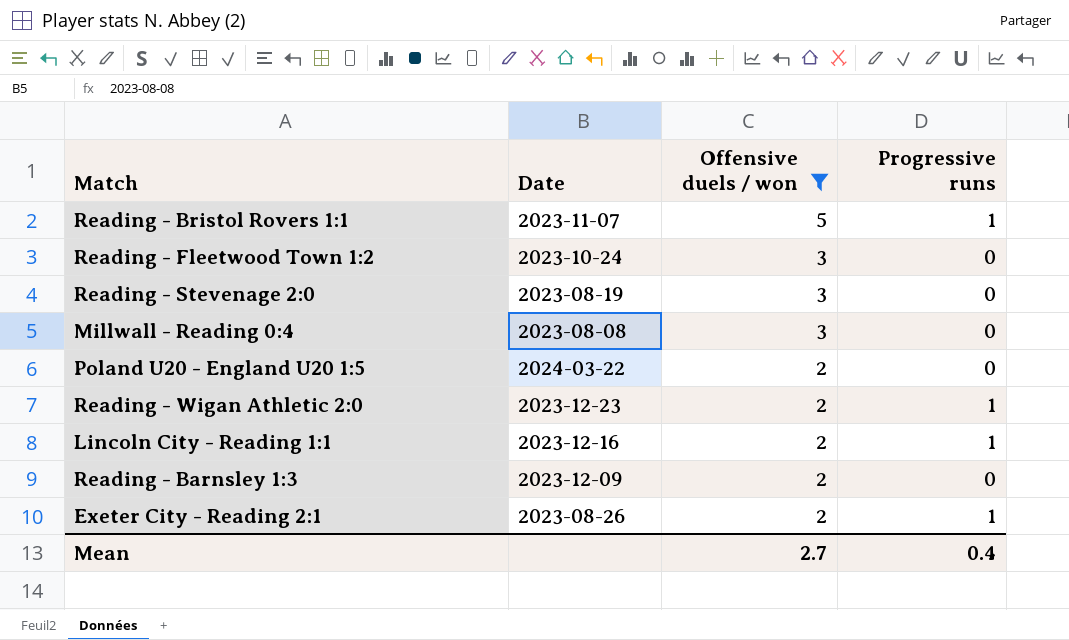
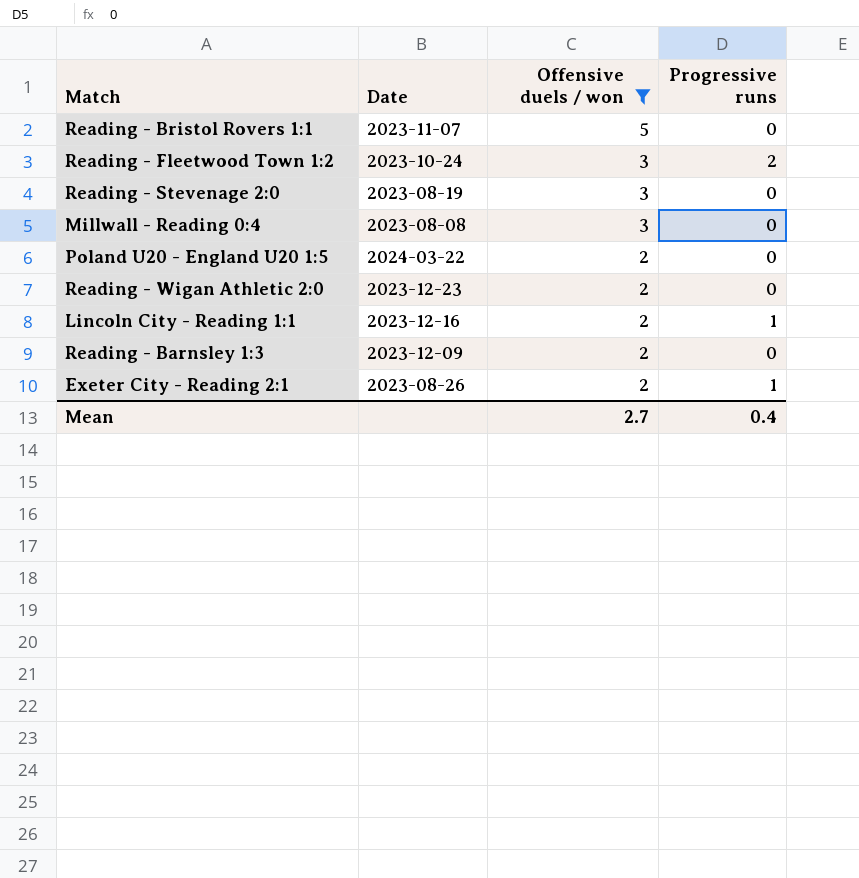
Reading - Bristol Rovers 1:1 | Progressive runs: 1 -> 0
Reading - Fleetwood Town 1:2 | Progressive runs: 0 -> 2
Reading - Wigan Athletic 2:0 | Progressive runs: 1 -> 0

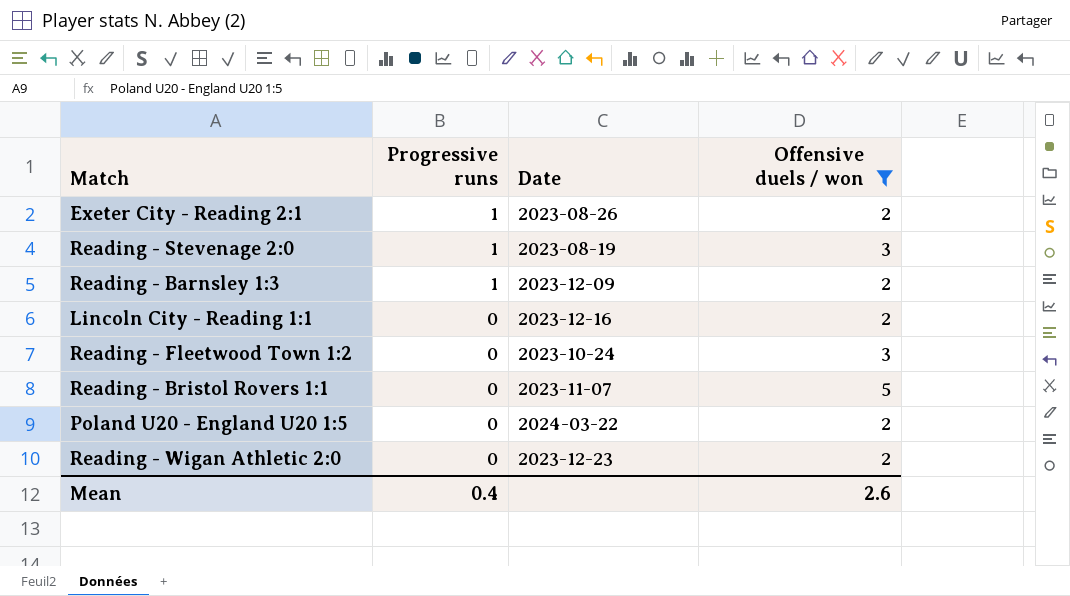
row order: Offensive duels / won descending -> Progressive runs descending
column Progressive runs | position: 4 -> 2
row Millwall - Reading 0:4: 2023-08-08 | 3 | 0 -> none
Reading - Stevenage 2:0 | Progressive runs: 0 -> 1
Reading - Barnsley 1:3 | Progressive runs: 0 -> 1
Lincoln City - Reading 1:1 | Progressive runs: 1 -> 0
Reading - Fleetwood Town 1:2 | Progressive runs: 2 -> 0
Mean | Offensive duels / won: 2.7 -> 2.6

